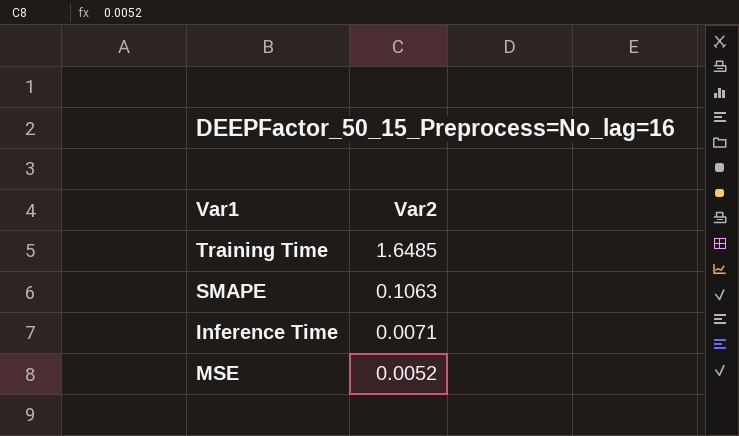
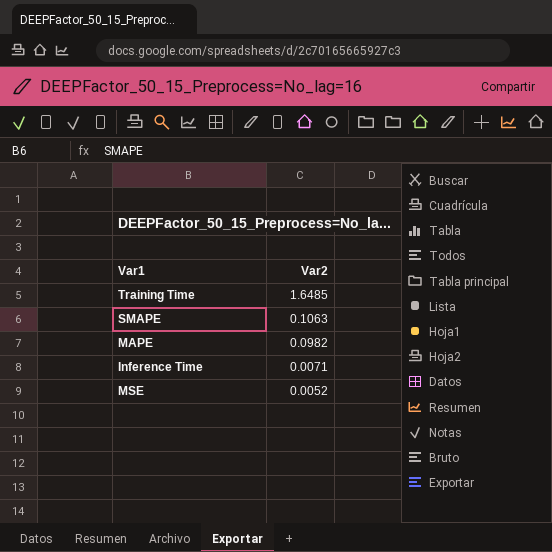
row MAPE: none -> 0.0982

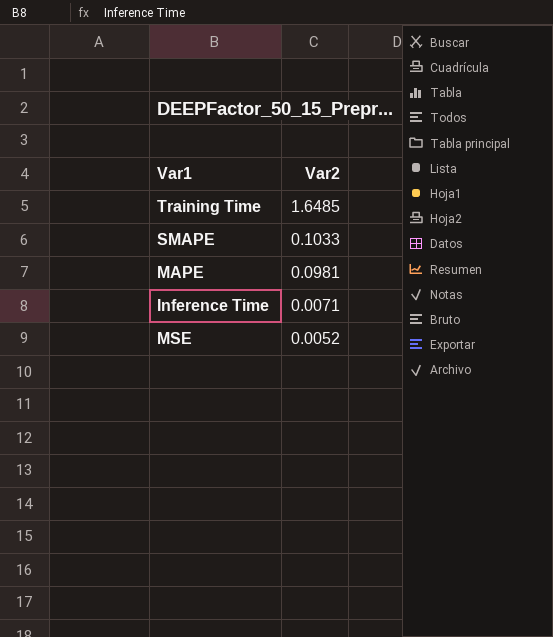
SMAPE | Var2: 0.1063 -> 0.1033
MAPE | Var2: 0.0982 -> 0.0981

